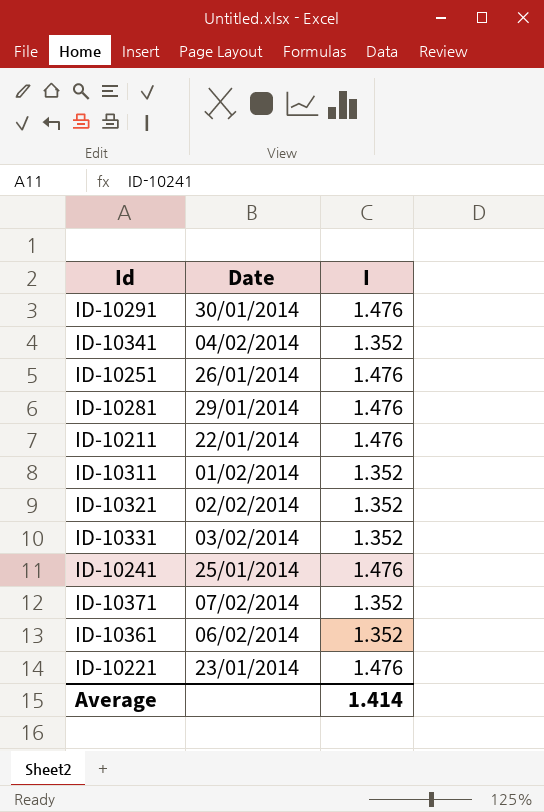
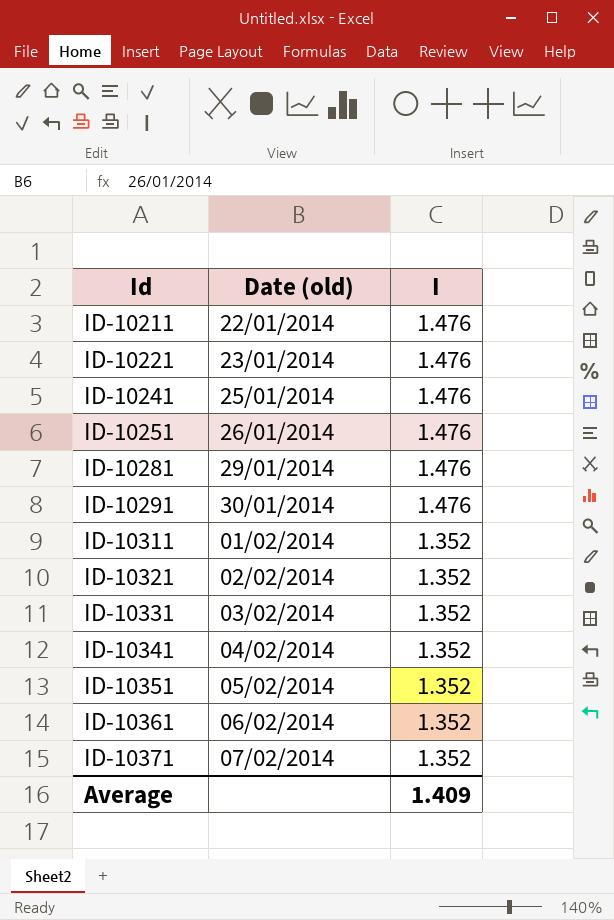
row order: none -> Id ascending
column name: Date -> Date (old)
row ID-10351: none -> 05/02/2014 | 1.352
Average | I: 1.414 -> 1.409

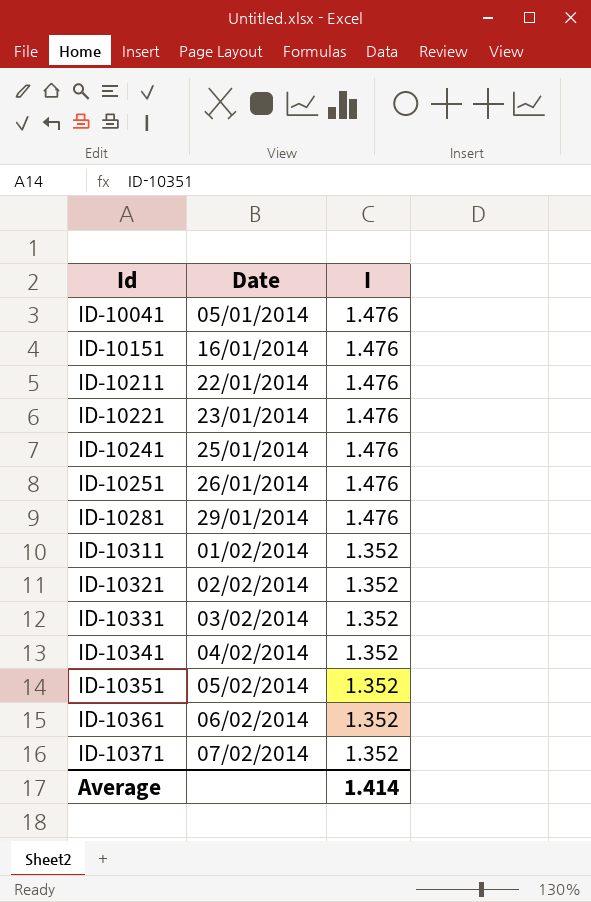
column name: Date (old) -> Date
row ID-10291: 30/01/2014 | 1.476 -> none
row ID-10041: none -> 05/01/2014 | 1.476
row ID-10151: none -> 16/01/2014 | 1.476
Average | I: 1.409 -> 1.414

